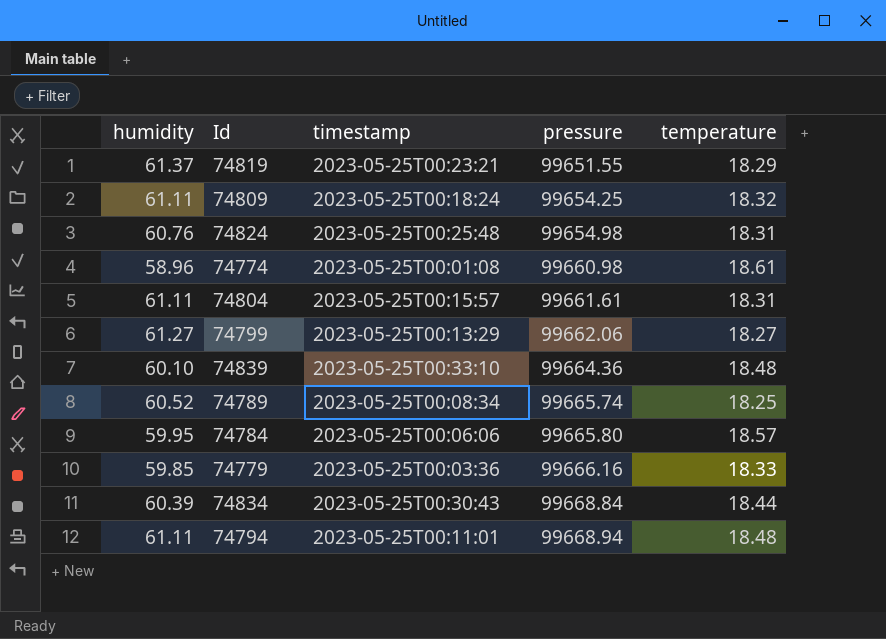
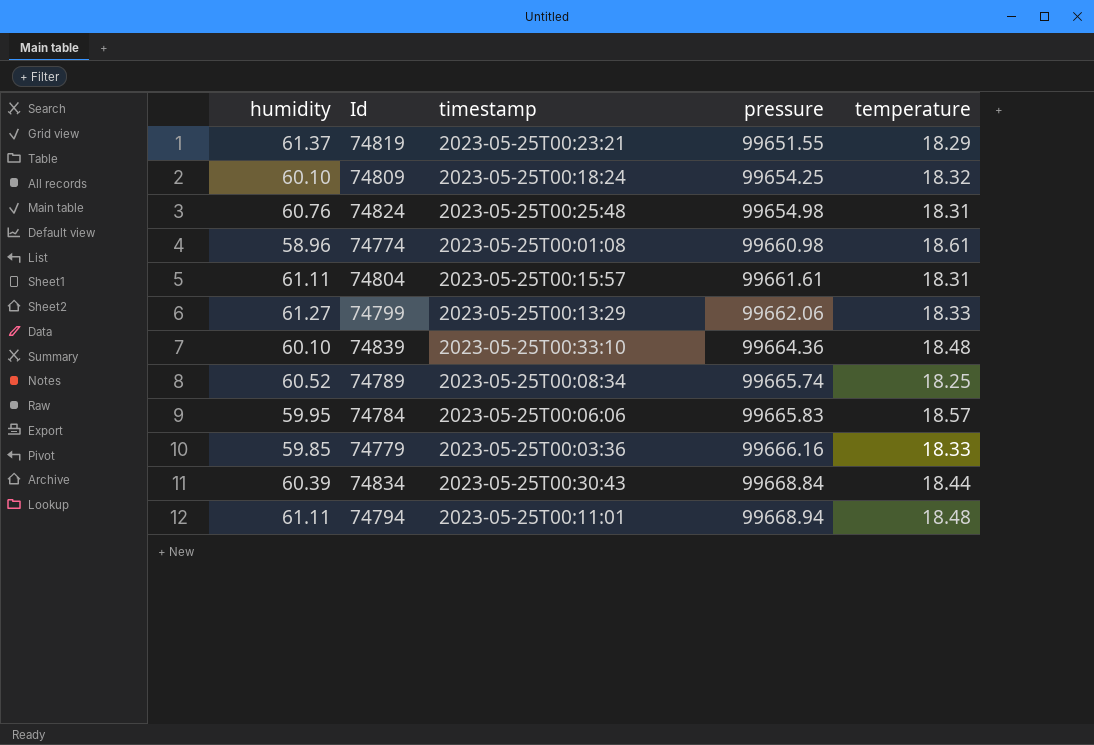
74809 | humidity: 61.11 -> 60.10
74799 | temperature: 18.27 -> 18.33
74784 | pressure: 99665.80 -> 99665.83

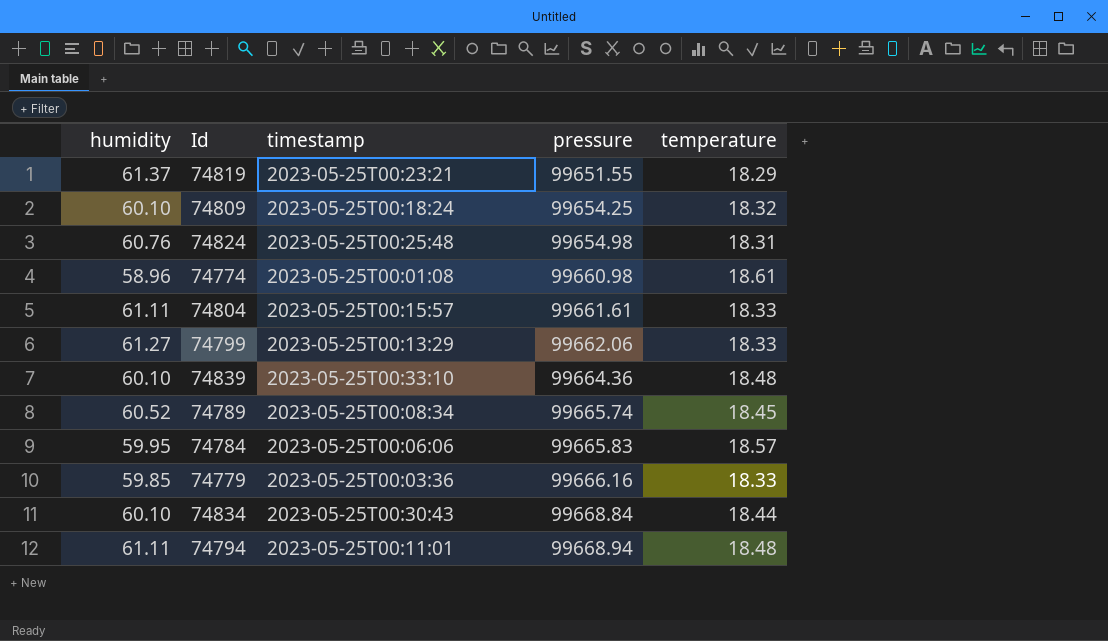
74804 | temperature: 18.31 -> 18.33
74789 | temperature: 18.25 -> 18.45
74834 | humidity: 60.39 -> 60.10

